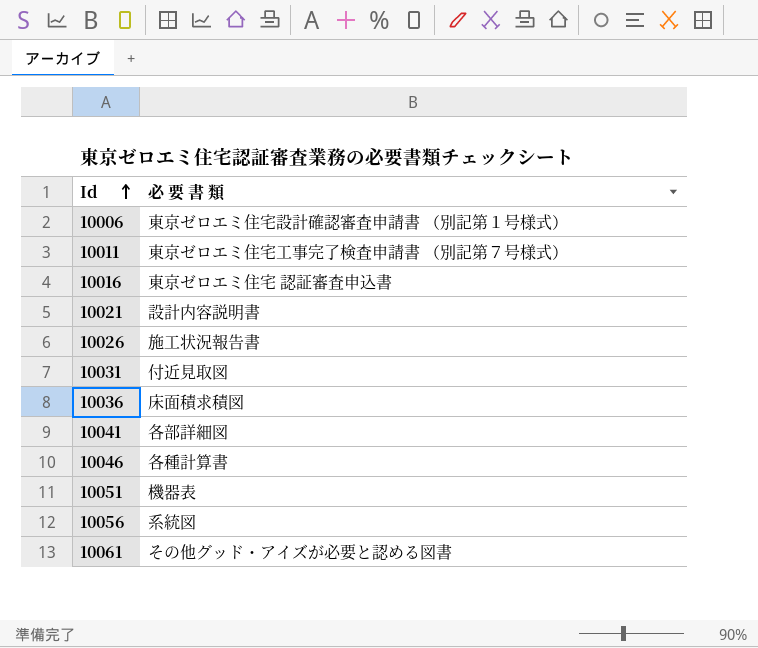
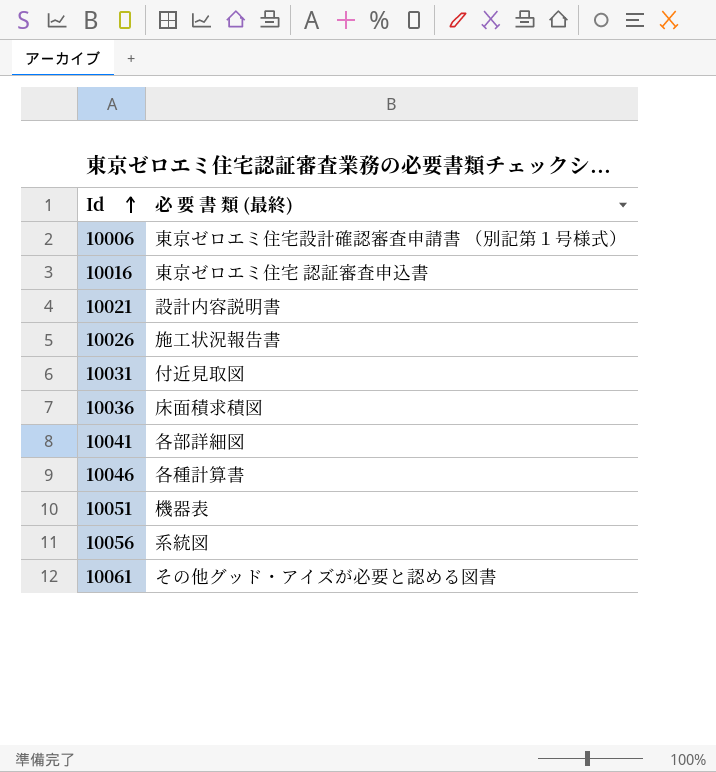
column name: 必 要 書 類 -> 必 要 書 類 (最終)
row 10011: 東京ゼロエミ住宅工事完了検査申請書 （別記第７号様式） -> none

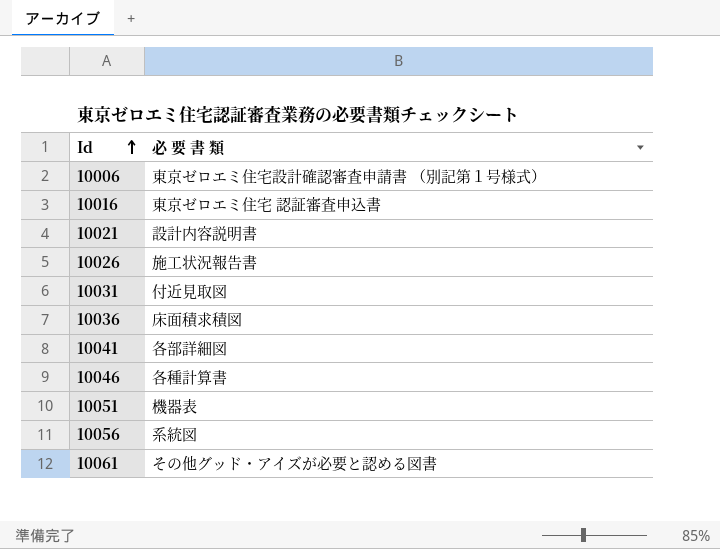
column name: 必 要 書 類 (最終) -> 必 要 書 類

